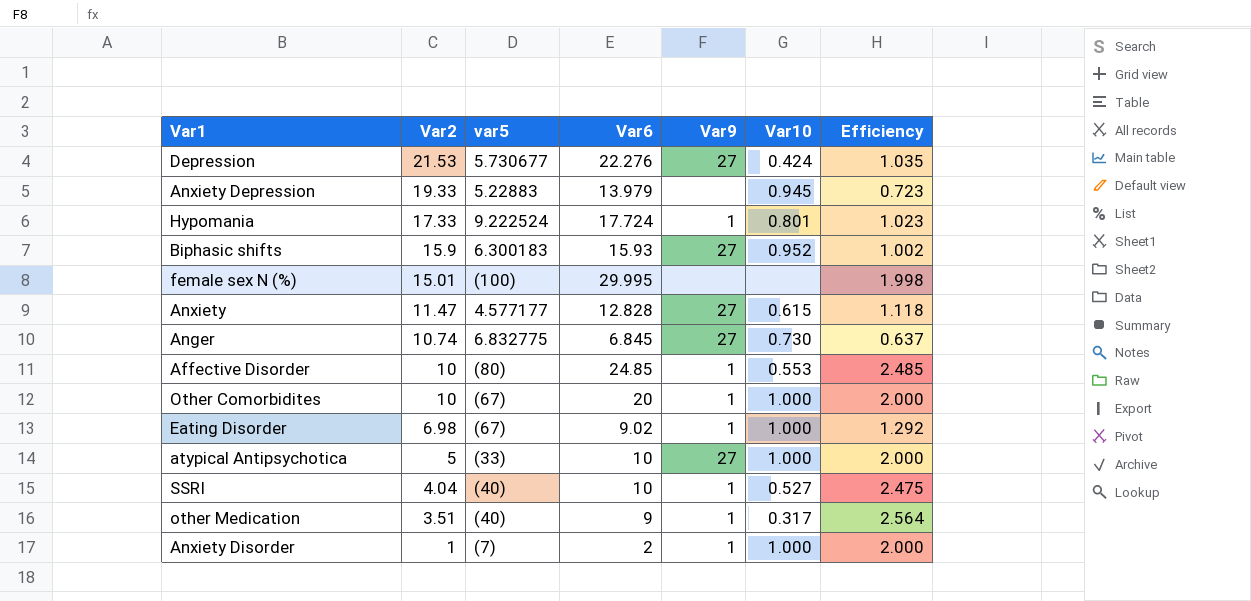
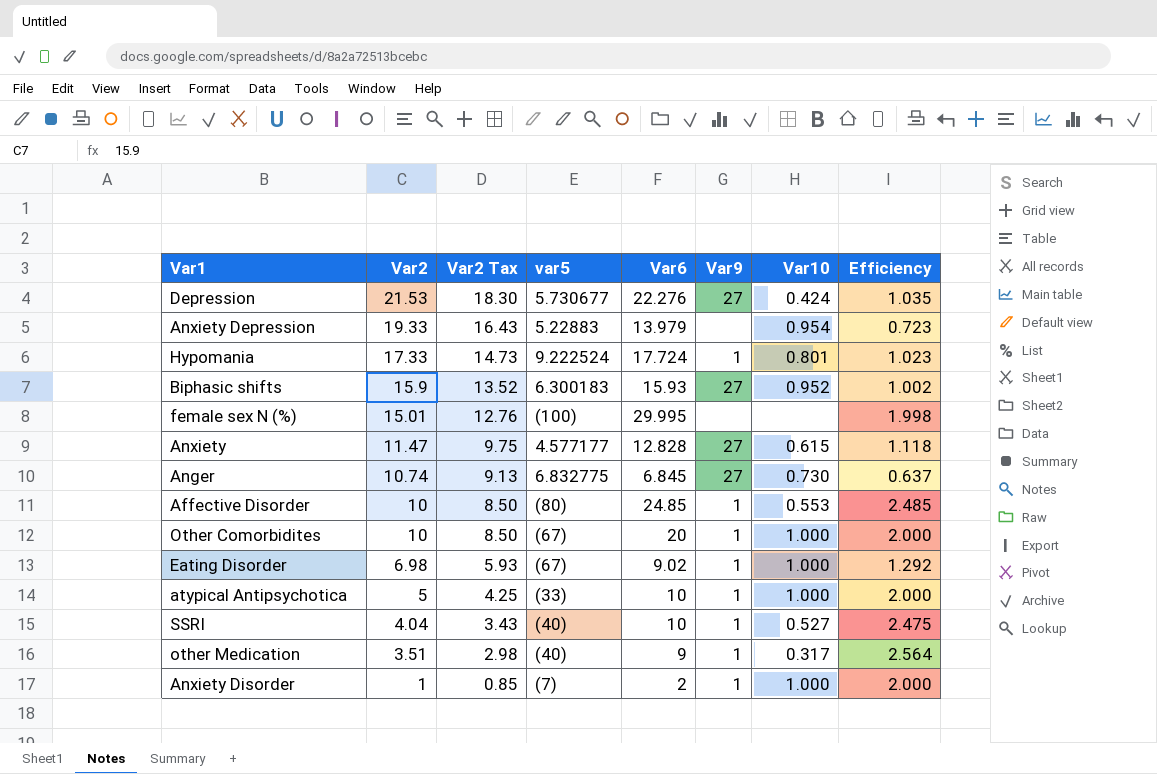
column Var2 Tax | formula: none -> [Var2] * 0.85
Anxiety Depression | Var10: 0.945 -> 0.954
atypical Antipsychotica | Var9: 27 -> 1

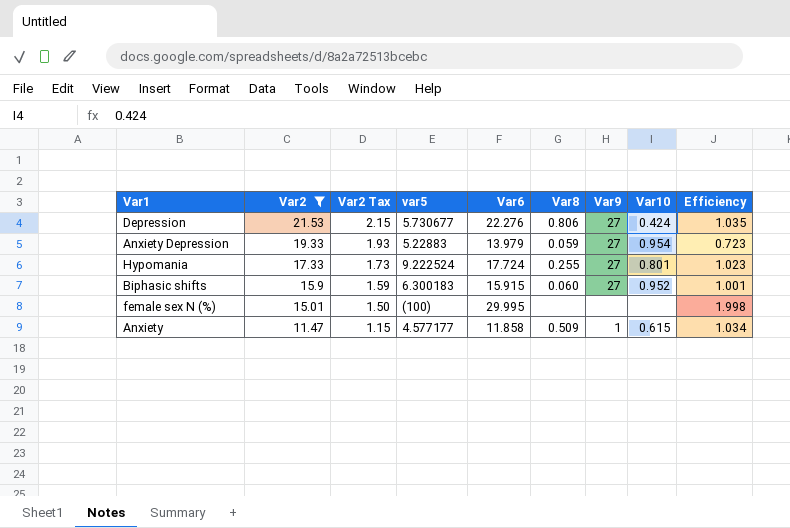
filter: none -> Var2 >= 11.47
column Var2 Tax | formula: [Var2] * 0.85 -> [Var2] * 0.1
column Var8 | position: none -> 6
Anxiety Depression | Var9: none -> 27
Hypomania | Var9: 1 -> 27
Biphasic shifts | Var6: 15.93 -> 15.915
Biphasic shifts | Efficiency: 1.002 -> 1.001
Anxiety | Var6: 12.828 -> 11.858
Anxiety | Var9: 27 -> 1
Anxiety | Efficiency: 1.118 -> 1.034

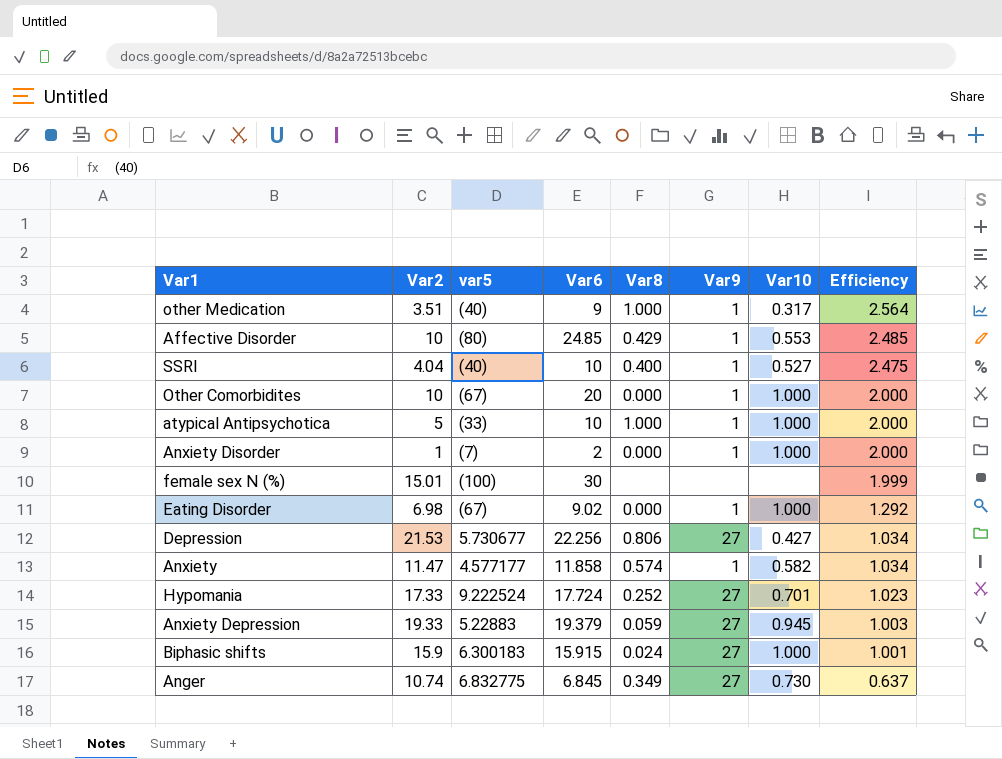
filter: Var2 >= 11.47 -> none
row order: Var2 descending -> Efficiency descending
column Var2 Tax | formula: [Var2] * 0.1 -> none
female sex N (%) | Var6: 29.995 -> 30
female sex N (%) | Efficiency: 1.998 -> 1.999
Depression | Var6: 22.276 -> 22.256
Depression | Var10: 0.424 -> 0.427
Depression | Efficiency: 1.035 -> 1.034
Anxiety | Var8: 0.509 -> 0.574
Anxiety | Var10: 0.615 -> 0.582
Hypomania | Var8: 0.255 -> 0.252
Hypomania | Var10: 0.801 -> 0.701
Anxiety Depression | Var6: 13.979 -> 19.379
Anxiety Depression | Var10: 0.954 -> 0.945
Anxiety Depression | Efficiency: 0.723 -> 1.003
Biphasic shifts | Var8: 0.060 -> 0.024
Biphasic shifts | Var10: 0.952 -> 1.000

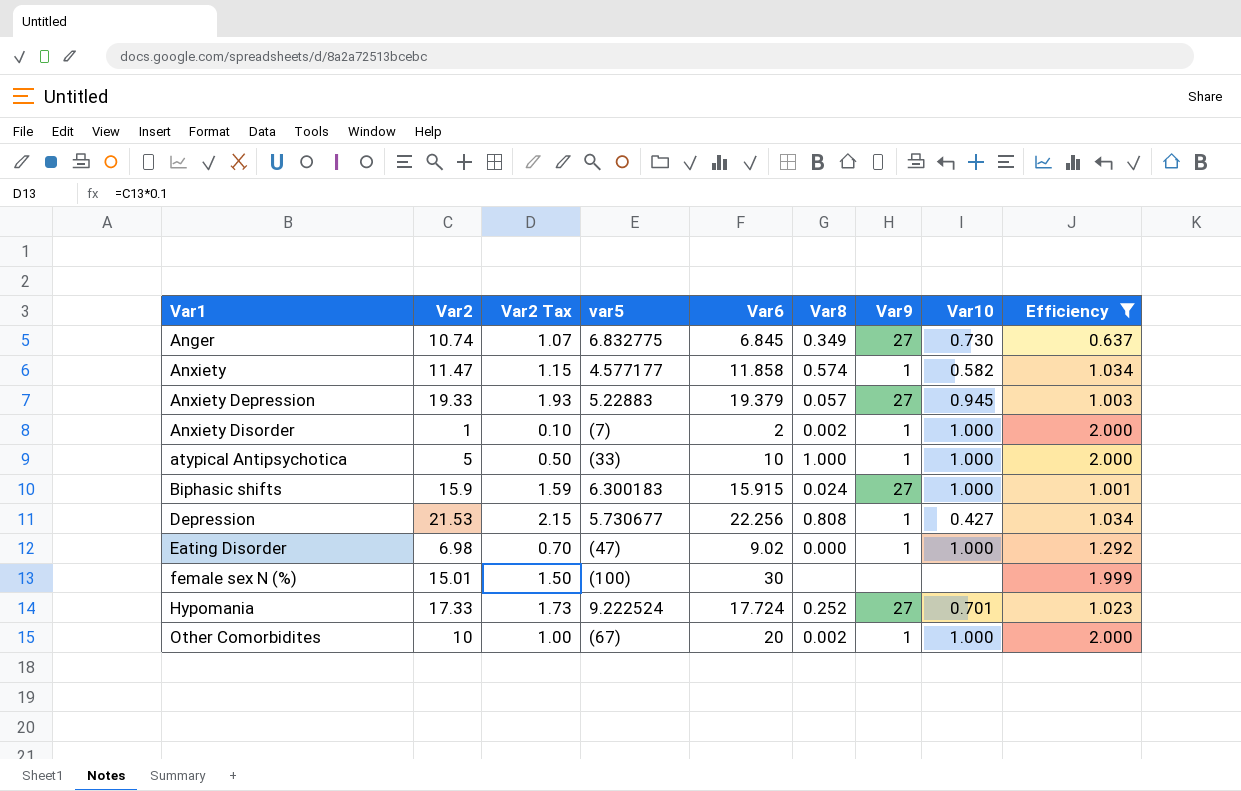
filter: none -> Efficiency <= 2.000
row order: Efficiency descending -> Var1 ascending
column Var2 Tax | formula: none -> [Var2] * 0.1
Anxiety Depression | Var8: 0.059 -> 0.057
Anxiety Disorder | Var8: 0.000 -> 0.002
Depression | Var8: 0.806 -> 0.808
Depression | Var9: 27 -> 1
Eating Disorder | var5: (67) -> (47)
Other Comorbidites | Var8: 0.000 -> 0.002

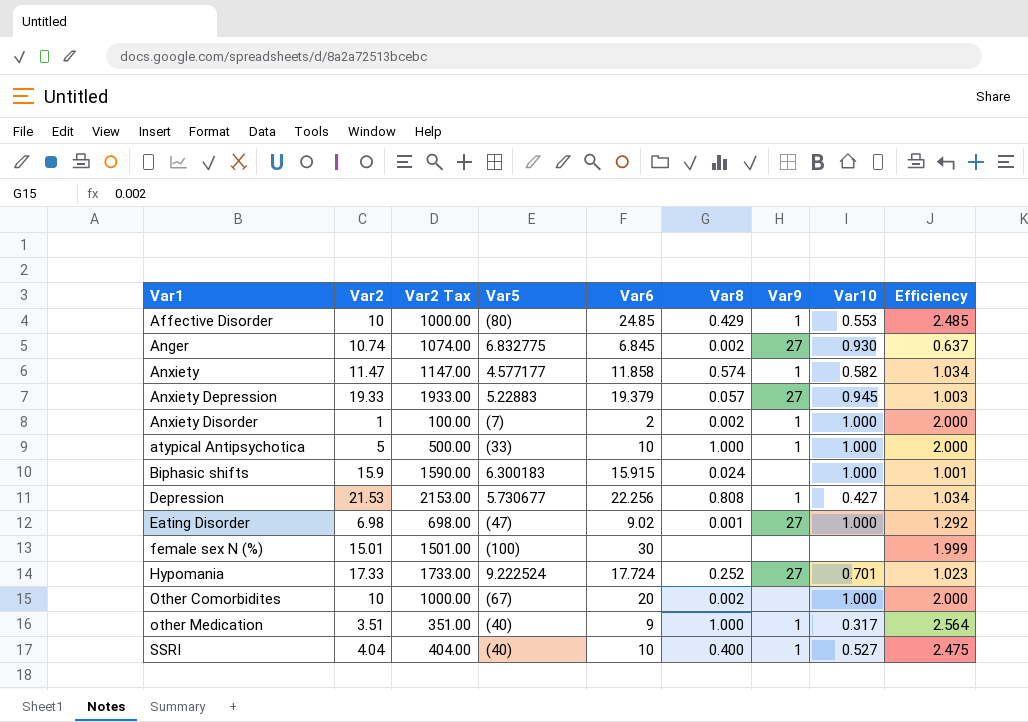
filter: Efficiency <= 2.000 -> none
column Var2 Tax | formula: [Var2] * 0.1 -> [Var2] * 100
column name: var5 -> Var5
Anger | Var8: 0.349 -> 0.002
Anger | Var10: 0.730 -> 0.930
Biphasic shifts | Var9: 27 -> none
Eating Disorder | Var8: 0.000 -> 0.001
Eating Disorder | Var9: 1 -> 27
Other Comorbidites | Var9: 1 -> none

